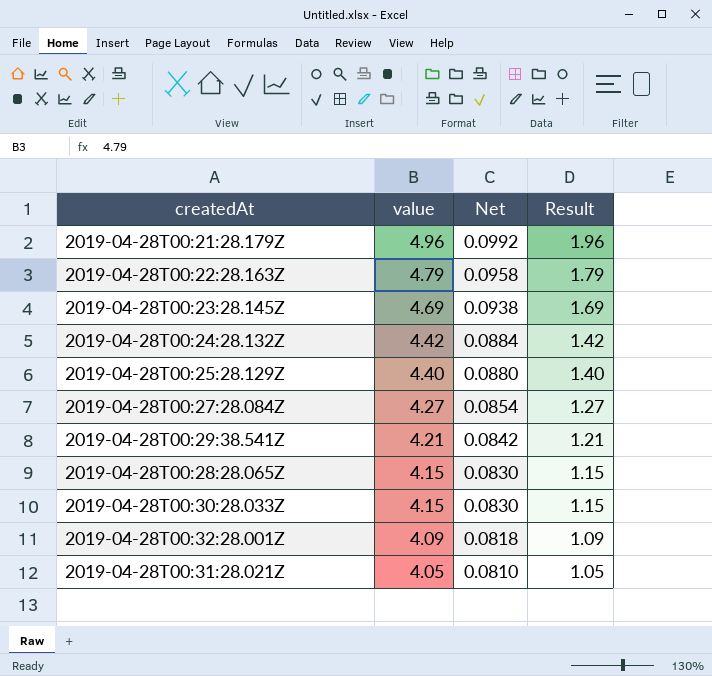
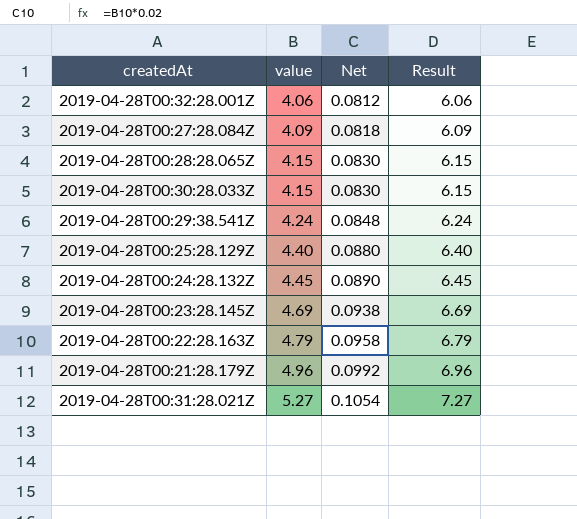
row order: value descending -> value ascending
column Result | formula: [value] - 3 -> [value] + 2
2019-04-28T00:32:28.001Z | value: 4.09 -> 4.06
2019-04-28T00:32:28.001Z | Net: 0.0818 -> 0.0812
2019-04-28T00:27:28.084Z | value: 4.27 -> 4.09
2019-04-28T00:27:28.084Z | Net: 0.0854 -> 0.0818
2019-04-28T00:29:38.541Z | value: 4.21 -> 4.24
2019-04-28T00:29:38.541Z | Net: 0.0842 -> 0.0848
2019-04-28T00:24:28.132Z | value: 4.42 -> 4.45
2019-04-28T00:24:28.132Z | Net: 0.0884 -> 0.0890
2019-04-28T00:31:28.021Z | value: 4.05 -> 5.27
2019-04-28T00:31:28.021Z | Net: 0.0810 -> 0.1054

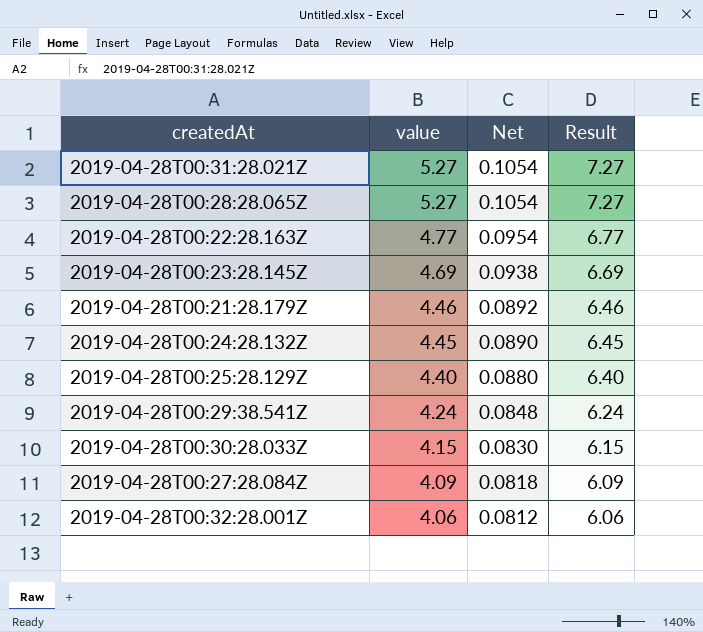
row order: value ascending -> value descending
2019-04-28T00:28:28.065Z | value: 4.15 -> 5.27
2019-04-28T00:28:28.065Z | Net: 0.0830 -> 0.1054
2019-04-28T00:28:28.065Z | Result: 6.15 -> 7.27
2019-04-28T00:22:28.163Z | value: 4.79 -> 4.77
2019-04-28T00:22:28.163Z | Net: 0.0958 -> 0.0954
2019-04-28T00:22:28.163Z | Result: 6.79 -> 6.77
2019-04-28T00:21:28.179Z | value: 4.96 -> 4.46
2019-04-28T00:21:28.179Z | Net: 0.0992 -> 0.0892
2019-04-28T00:21:28.179Z | Result: 6.96 -> 6.46

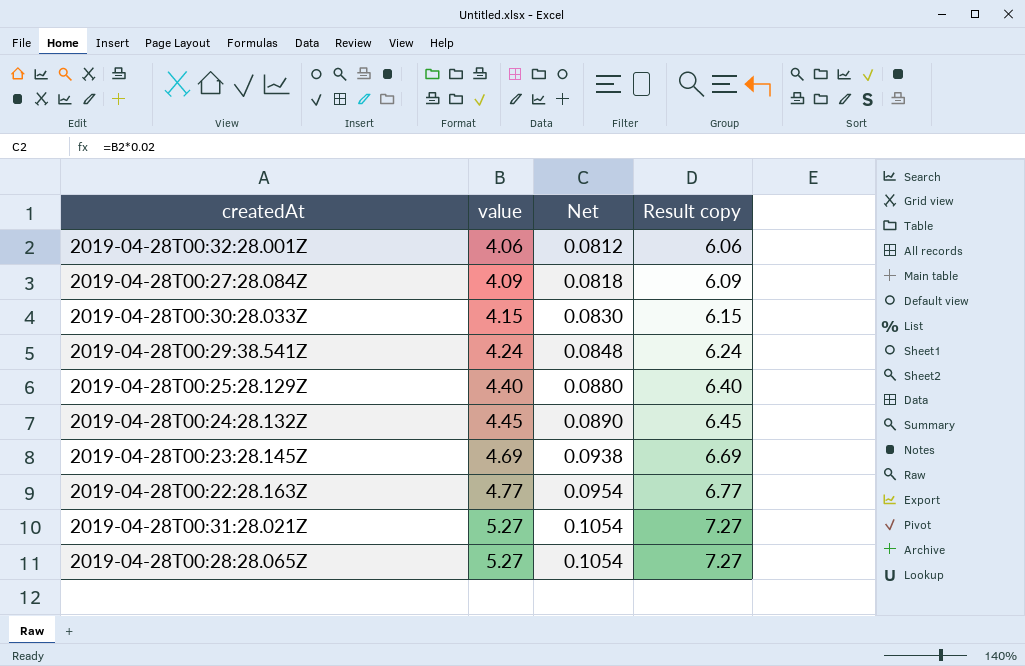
row order: value descending -> value ascending
column name: Result -> Result copy
row 2019-04-28T00:21:28.179Z: 4.46 | 0.0892 | 6.46 -> none

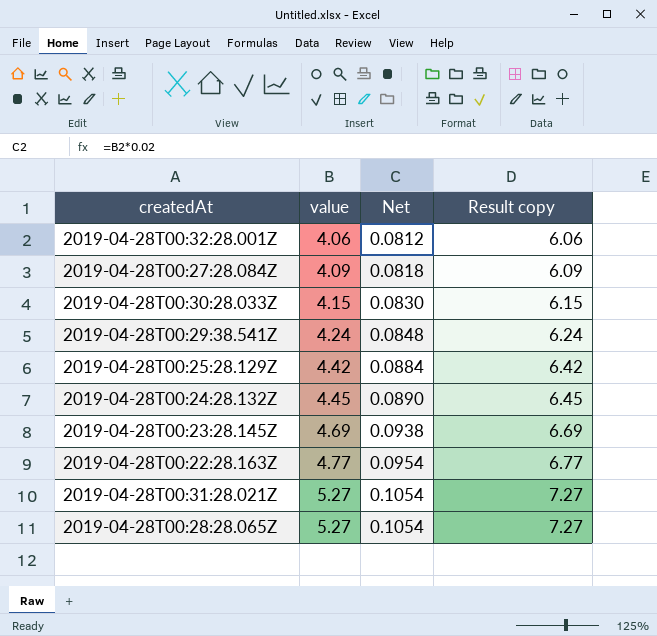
2019-04-28T00:25:28.129Z | value: 4.40 -> 4.42
2019-04-28T00:25:28.129Z | Net: 0.0880 -> 0.0884
2019-04-28T00:25:28.129Z | Result copy: 6.40 -> 6.42

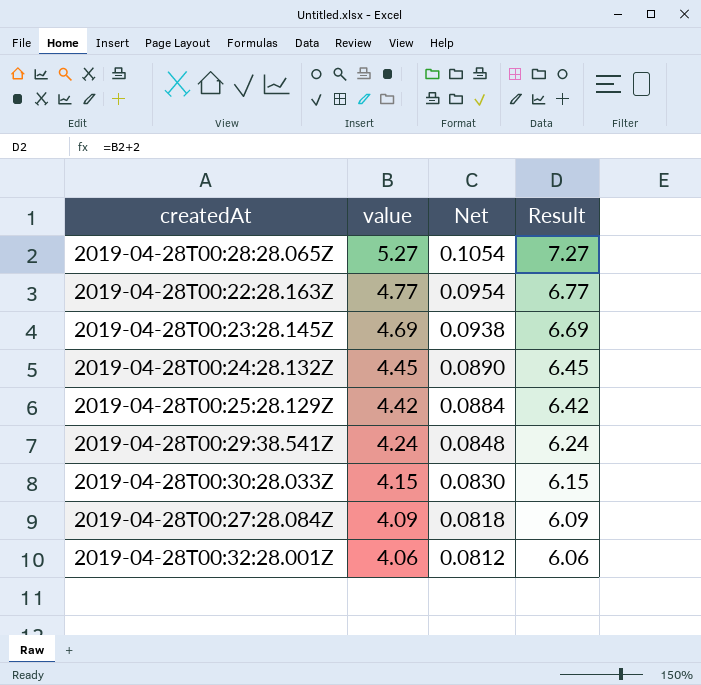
row order: value ascending -> value descending
column name: Result copy -> Result
row 2019-04-28T00:31:28.021Z: 5.27 | 0.1054 | 7.27 -> none

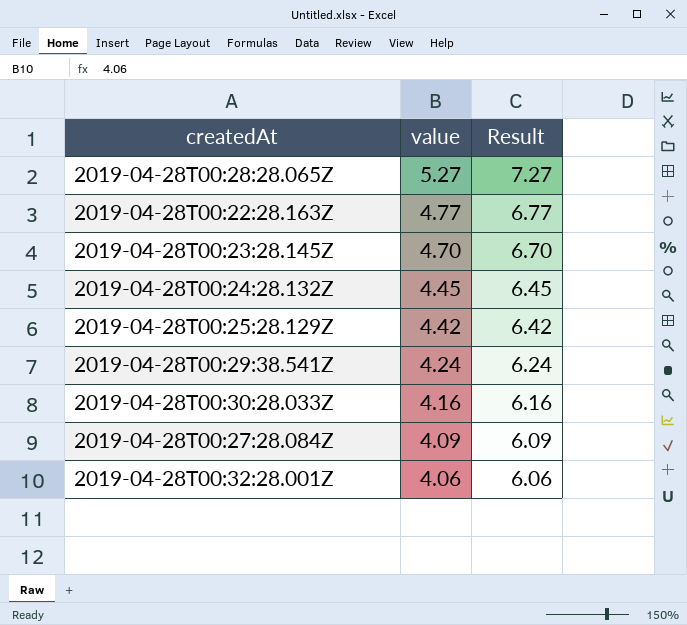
column Net | formula: [value] * 0.02 -> none
2019-04-28T00:23:28.145Z | value: 4.69 -> 4.70
2019-04-28T00:23:28.145Z | Result: 6.69 -> 6.70
2019-04-28T00:30:28.033Z | value: 4.15 -> 4.16
2019-04-28T00:30:28.033Z | Result: 6.15 -> 6.16

